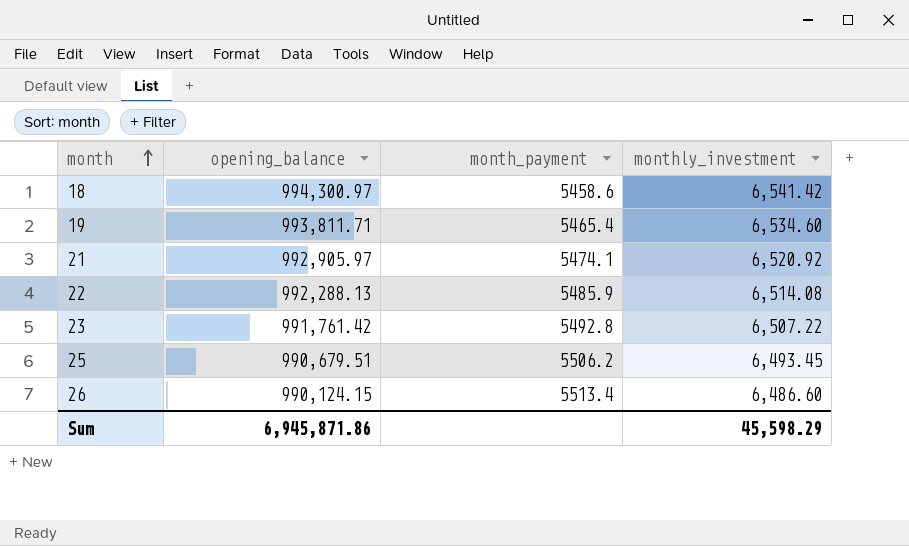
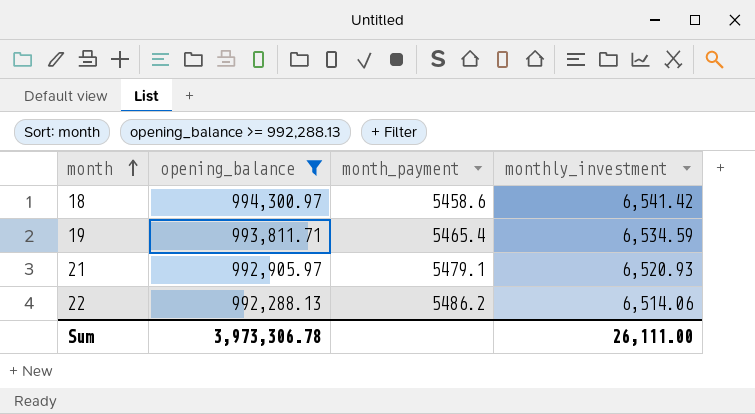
filter: none -> opening_balance >= 992,288.13
19 | monthly_investment: 6,534.60 -> 6,534.59
21 | month_payment: 5474.1 -> 5479.1
21 | monthly_investment: 6,520.92 -> 6,520.93
22 | month_payment: 5485.9 -> 5486.2
22 | monthly_investment: 6,514.08 -> 6,514.06
Sum | opening_balance: 6,945,871.86 -> 3,973,306.78
Sum | monthly_investment: 45,598.29 -> 26,111.00

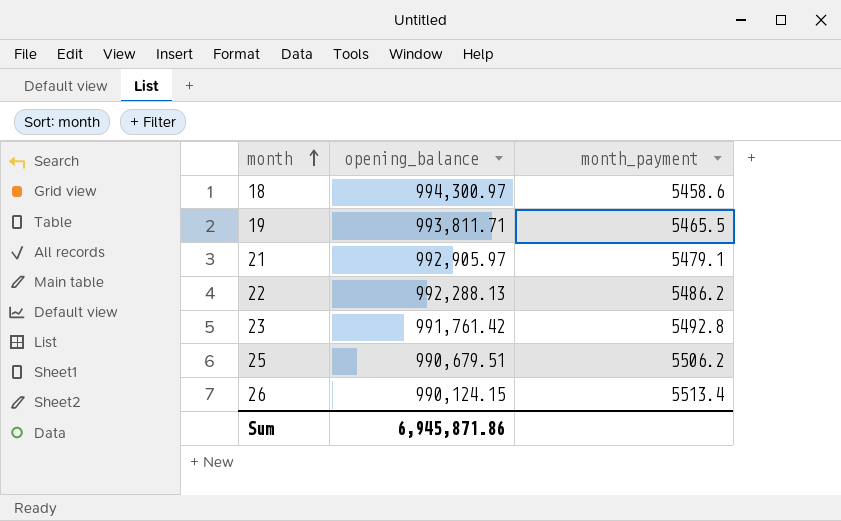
filter: opening_balance >= 992,288.13 -> none
column monthly_investment | position: 4 -> none
19 | month_payment: 5465.4 -> 5465.5
Sum | opening_balance: 3,973,306.78 -> 6,945,871.86

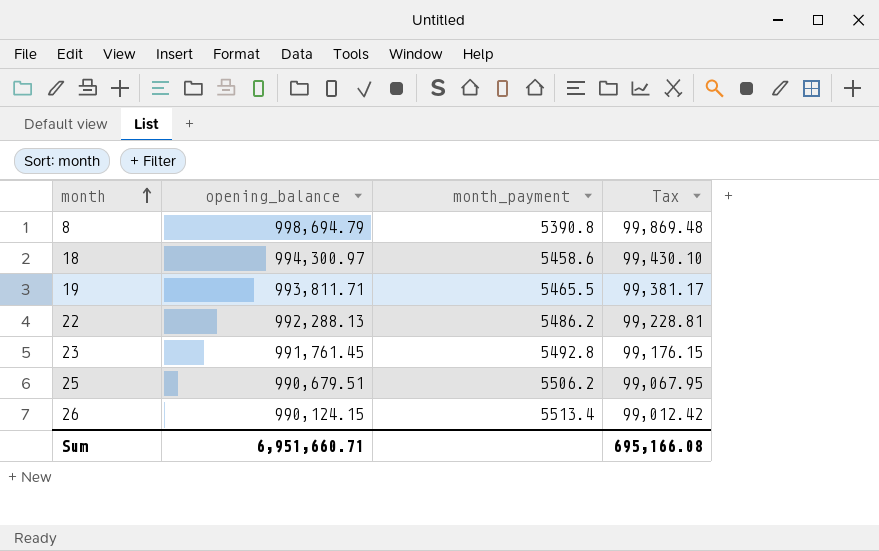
column Tax | formula: none -> [opening_balance] * 0.1
row 21: 992,905.97 | 5479.1 -> none
row 8: none -> 998,694.79 | 5390.8 | 99,869.48
23 | opening_balance: 991,761.42 -> 991,761.45
Sum | opening_balance: 6,945,871.86 -> 6,951,660.71

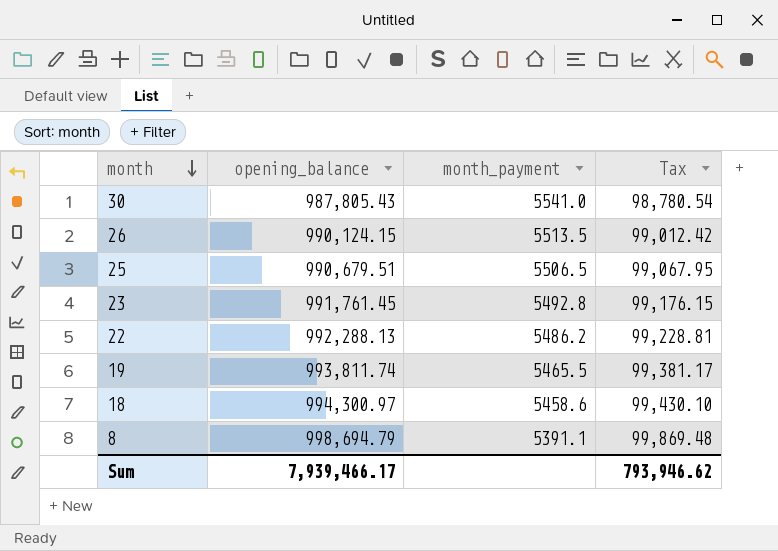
row order: month ascending -> month descending
row 30: none -> 987,805.43 | 5541.0 | 98,780.54
26 | month_payment: 5513.4 -> 5513.5
25 | month_payment: 5506.2 -> 5506.5
19 | opening_balance: 993,811.71 -> 993,811.74
8 | month_payment: 5390.8 -> 5391.1
Sum | opening_balance: 6,951,660.71 -> 7,939,466.17
Sum | Tax: 695,166.08 -> 793,946.62

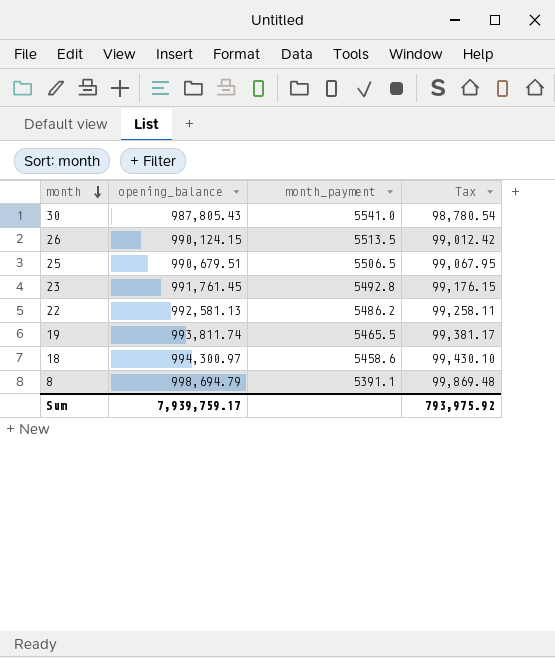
22 | opening_balance: 992,288.13 -> 992,581.13
22 | Tax: 99,228.81 -> 99,258.11
Sum | opening_balance: 7,939,466.17 -> 7,939,759.17
Sum | Tax: 793,946.62 -> 793,975.92

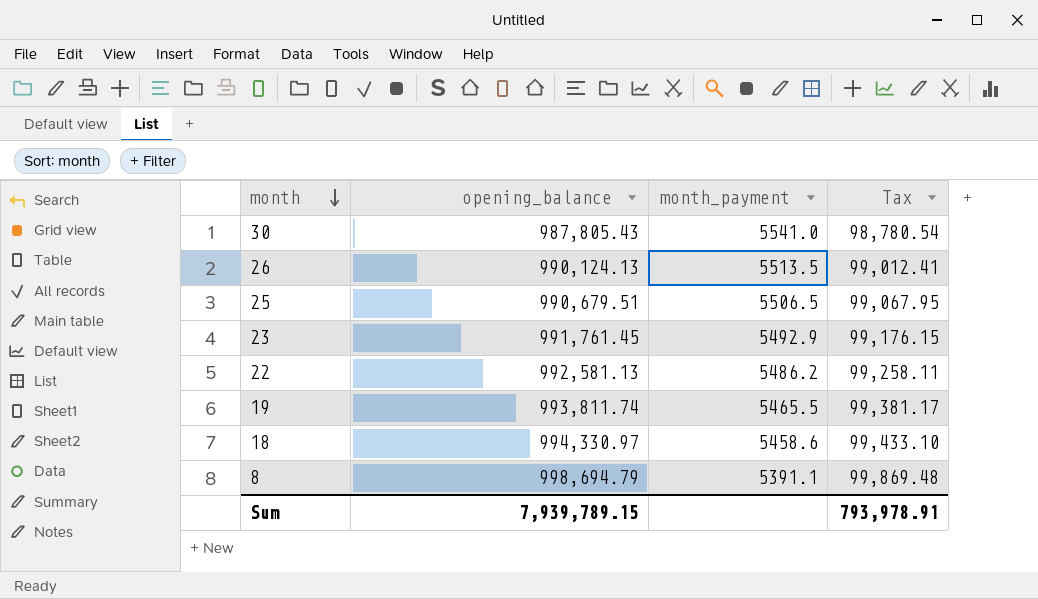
26 | opening_balance: 990,124.15 -> 990,124.13
26 | Tax: 99,012.42 -> 99,012.41
23 | month_payment: 5492.8 -> 5492.9
18 | opening_balance: 994,300.97 -> 994,330.97
18 | Tax: 99,430.10 -> 99,433.10
Sum | opening_balance: 7,939,759.17 -> 7,939,789.15
Sum | Tax: 793,975.92 -> 793,978.91

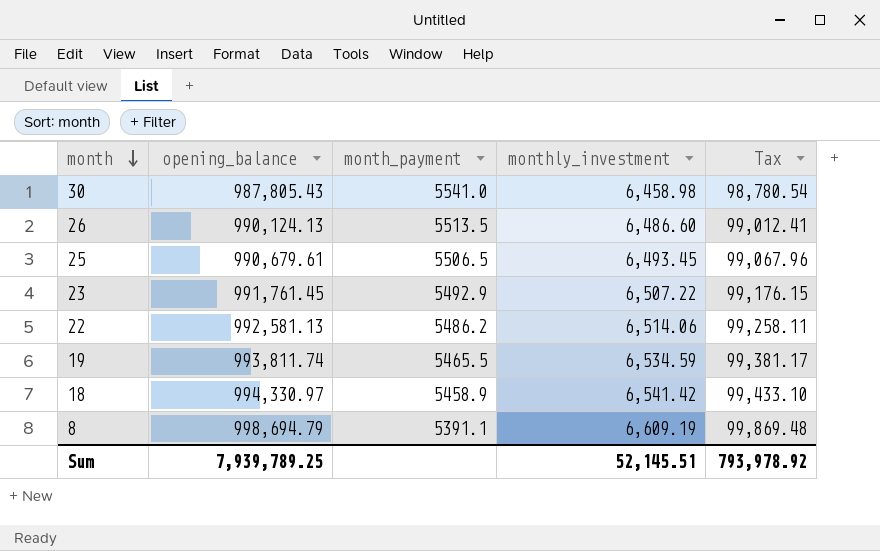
column monthly_investment | position: none -> 4
25 | opening_balance: 990,679.51 -> 990,679.61
25 | Tax: 99,067.95 -> 99,067.96
18 | month_payment: 5458.6 -> 5458.9
Sum | opening_balance: 7,939,789.15 -> 7,939,789.25
Sum | Tax: 793,978.91 -> 793,978.92

